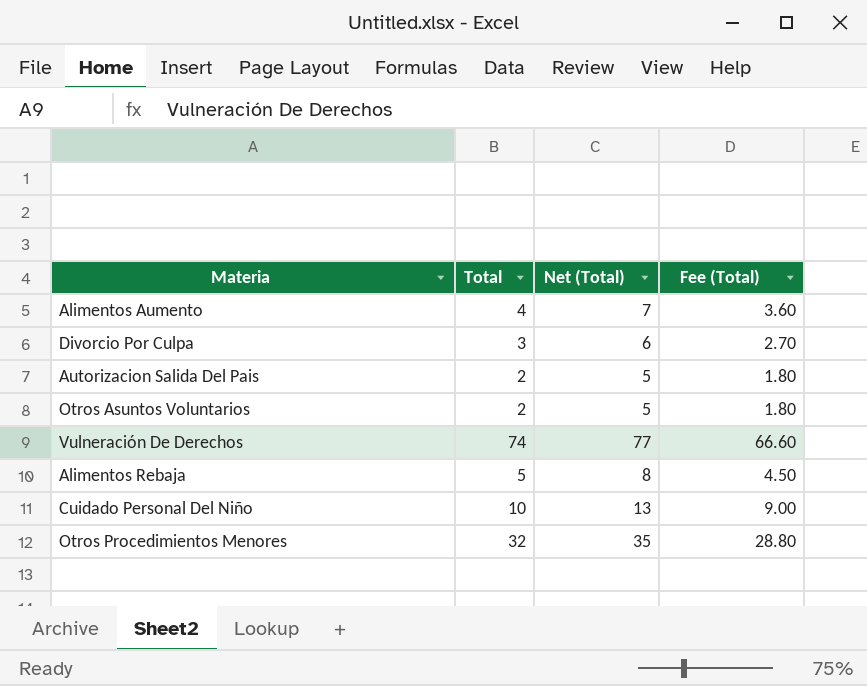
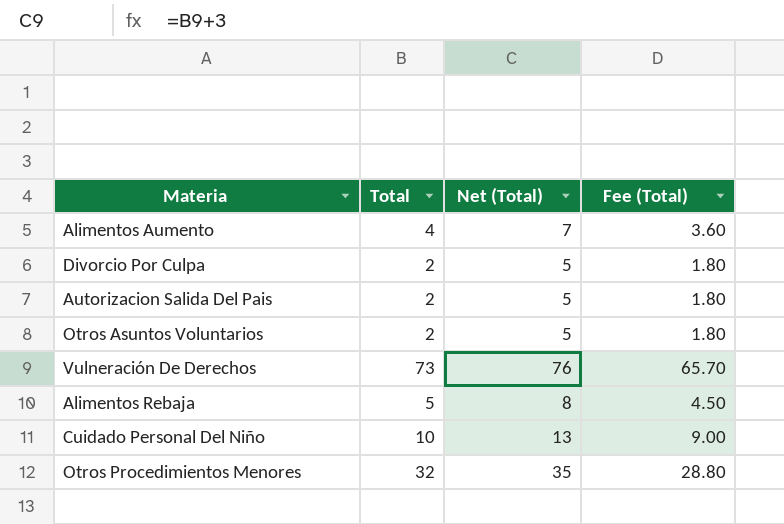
Divorcio Por Culpa | Total: 3 -> 2
Divorcio Por Culpa | Net (Total): 6 -> 5
Divorcio Por Culpa | Fee (Total): 2.70 -> 1.80
Vulneración De Derechos | Total: 74 -> 73
Vulneración De Derechos | Net (Total): 77 -> 76
Vulneración De Derechos | Fee (Total): 66.60 -> 65.70

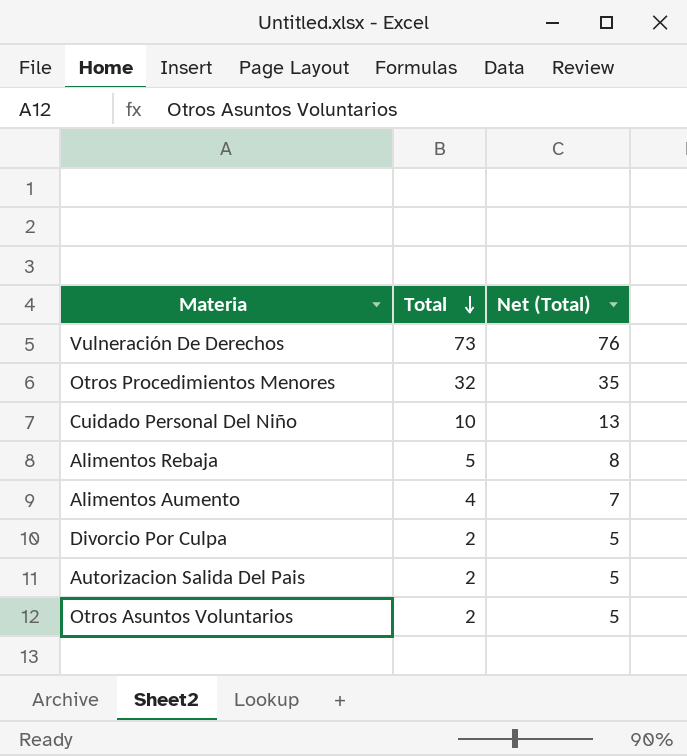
row order: none -> Total descending
column Fee (Total) | formula: [Total] * 0.9 -> none

